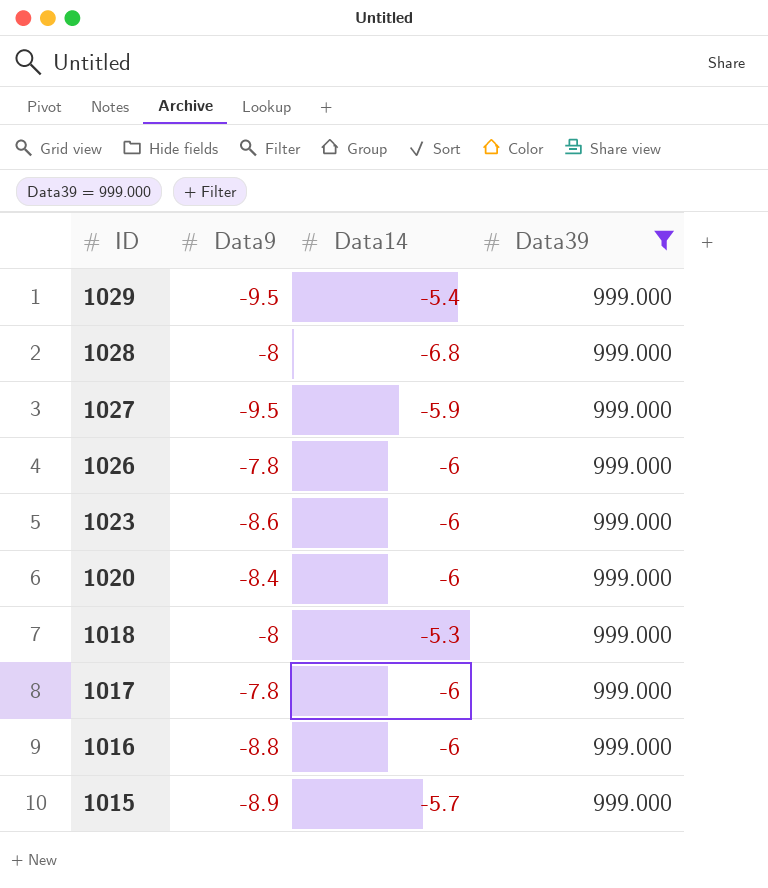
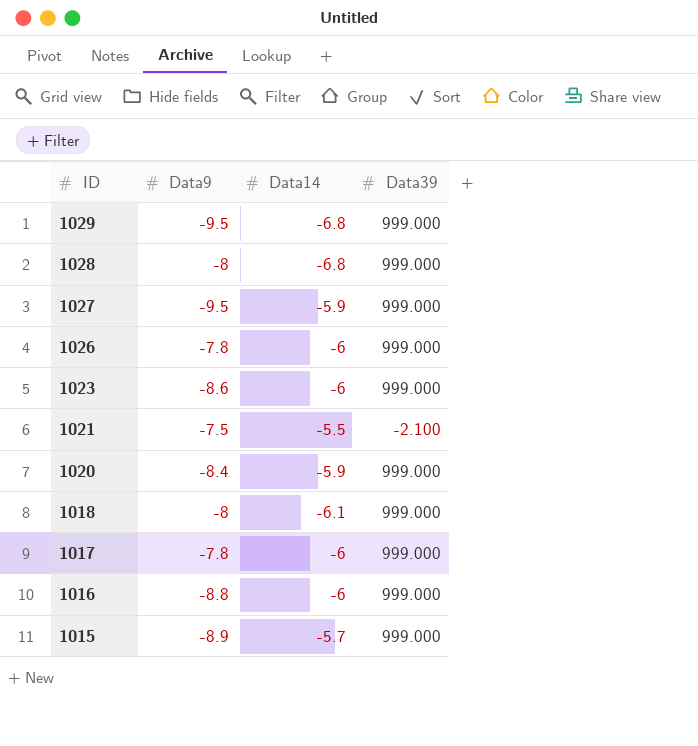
filter: Data39 = 999.000 -> none
1029 | Data14: -5.4 -> -6.8
1020 | Data14: -6 -> -5.9
1018 | Data14: -5.3 -> -6.1

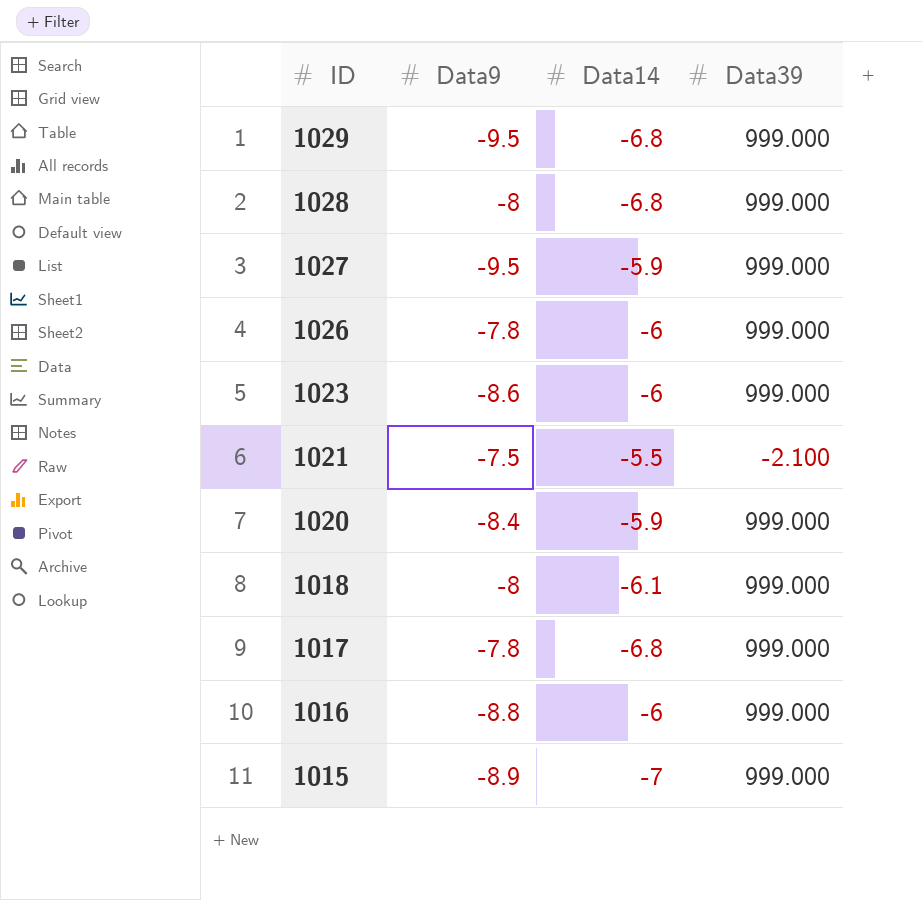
1017 | Data14: -6 -> -6.8
1015 | Data14: -5.7 -> -7

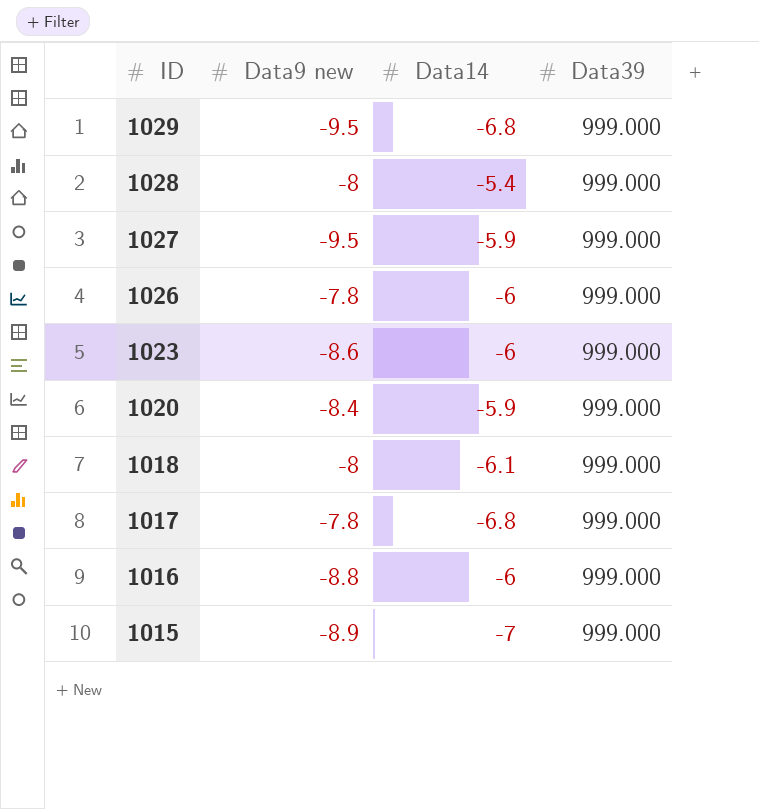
column name: Data9 -> Data9 new
row 1021: -7.5 | -5.5 | -2.100 -> none
1028 | Data14: -6.8 -> -5.4

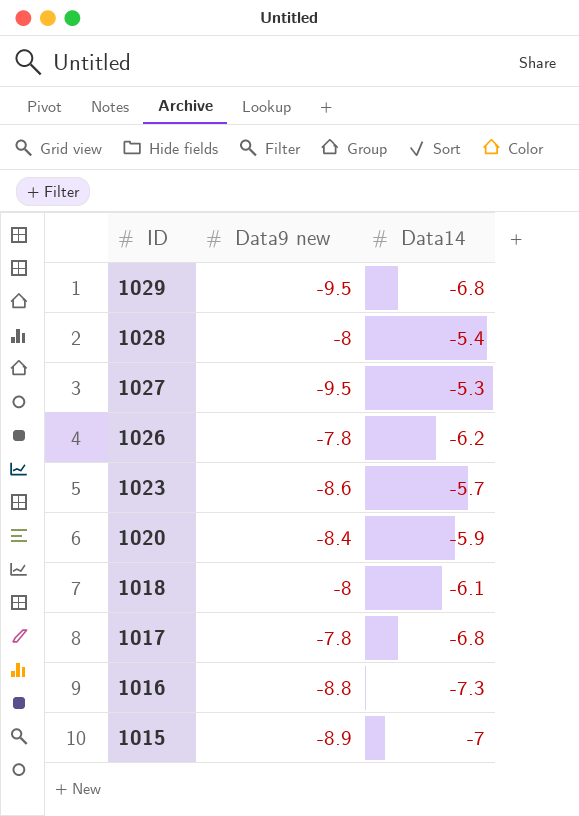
column Data39 | position: 4 -> none
1027 | Data14: -5.9 -> -5.3
1026 | Data14: -6 -> -6.2
1023 | Data14: -6 -> -5.7
1016 | Data14: -6 -> -7.3

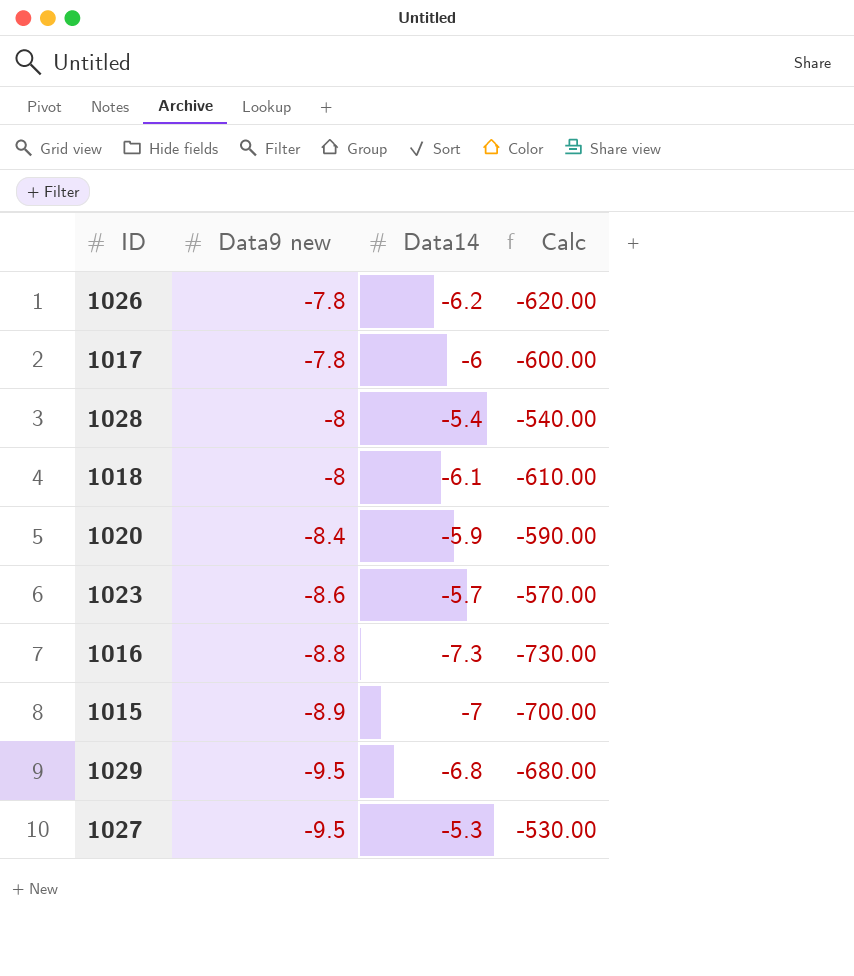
row order: ID descending -> Data9 new descending
column Calc | formula: none -> [Data14] * 100
1017 | Data14: -6.8 -> -6

